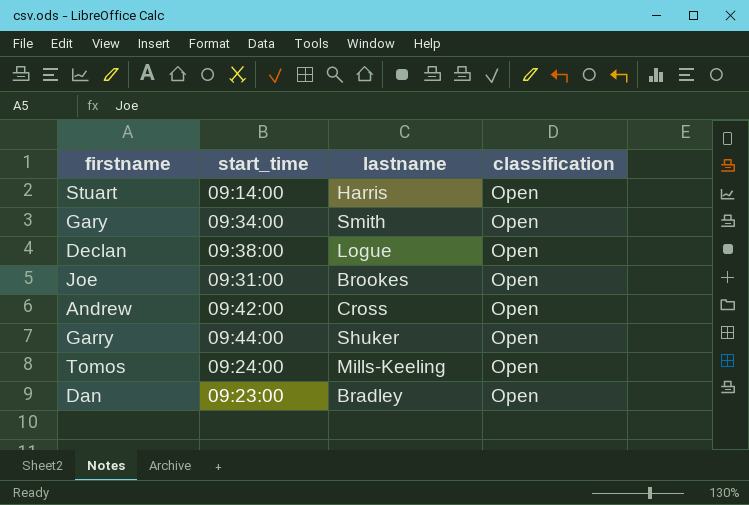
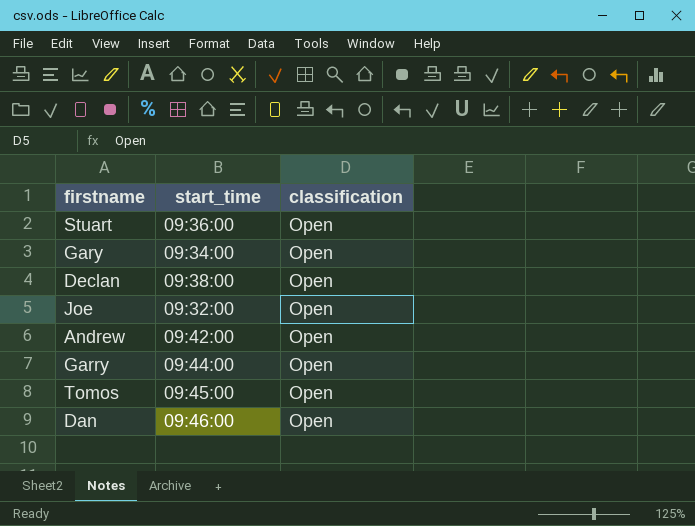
column lastname | position: 3 -> none
Stuart | start_time: 09:14:00 -> 09:36:00
Joe | start_time: 09:31:00 -> 09:32:00
Tomos | start_time: 09:24:00 -> 09:45:00
Dan | start_time: 09:23:00 -> 09:46:00

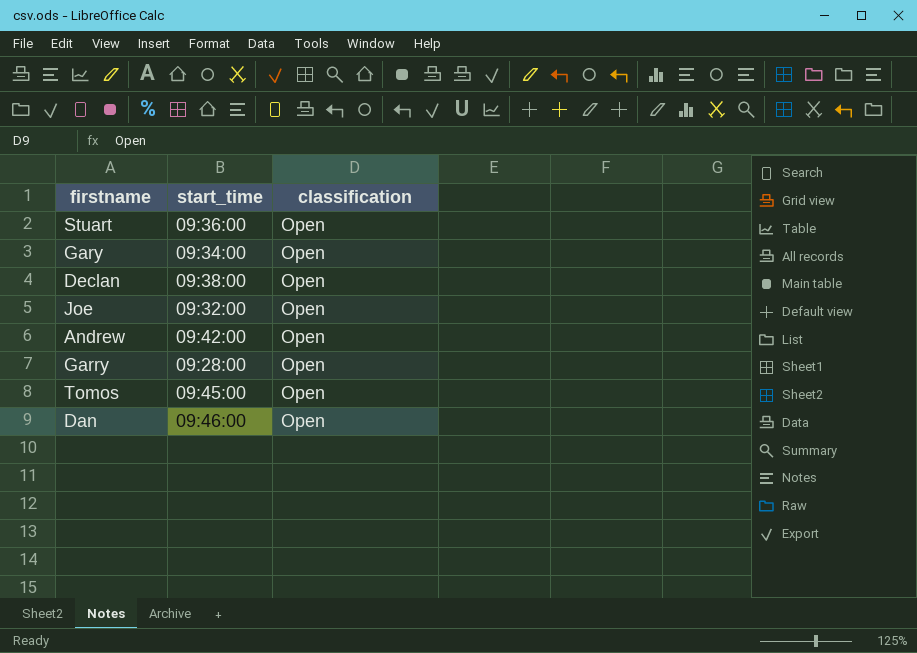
Garry | start_time: 09:44:00 -> 09:28:00

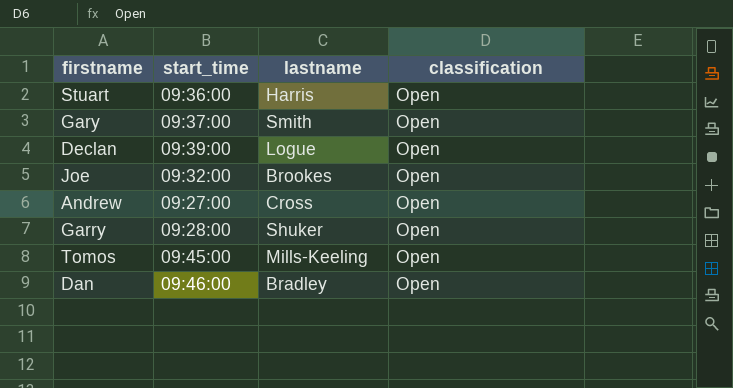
column lastname | position: none -> 3
Gary | start_time: 09:34:00 -> 09:37:00
Declan | start_time: 09:38:00 -> 09:39:00
Andrew | start_time: 09:42:00 -> 09:27:00

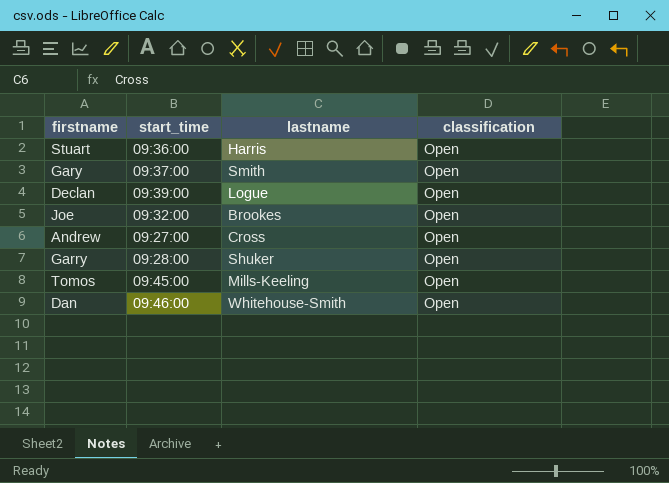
Dan | lastname: Bradley -> Whitehouse-Smith

